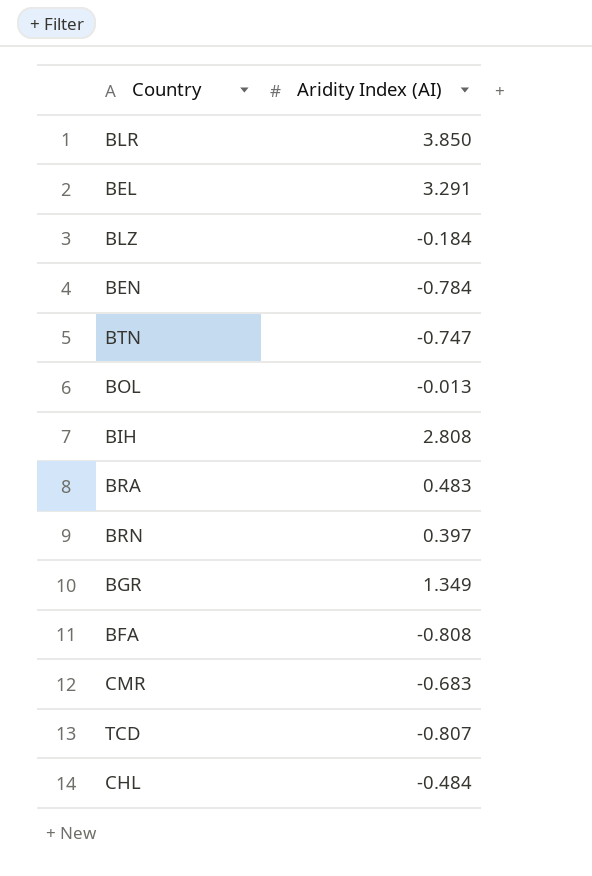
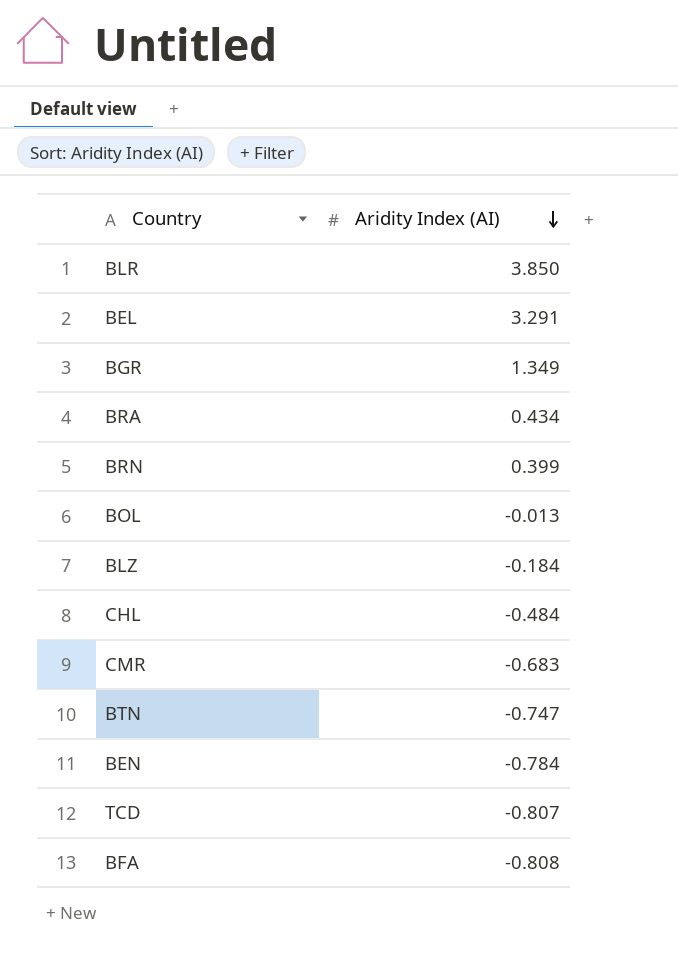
row order: none -> Aridity Index (AI) descending
row BIH: 2.808 -> none
BRA | Aridity Index (AI): 0.483 -> 0.434
BRN | Aridity Index (AI): 0.397 -> 0.399

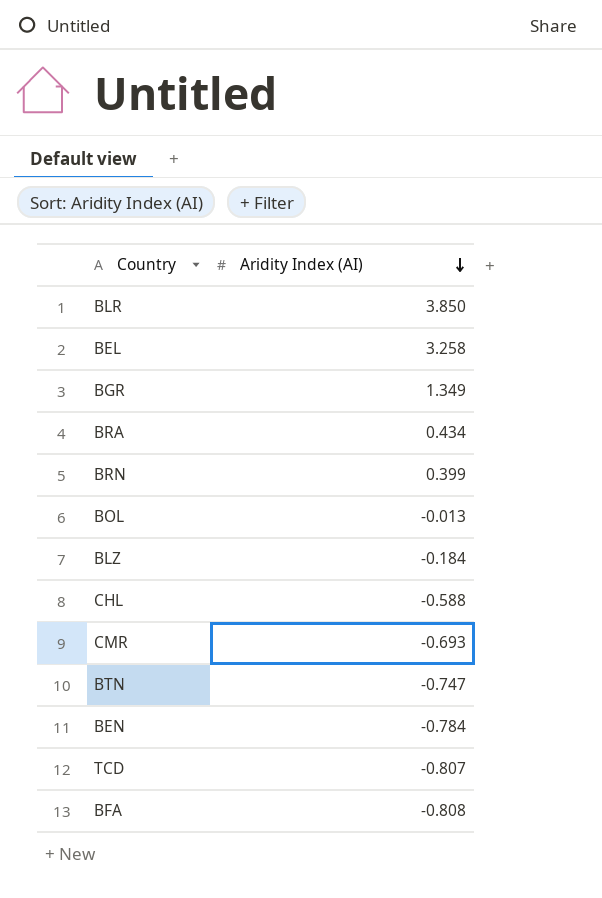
BEL | Aridity Index (AI): 3.291 -> 3.258
CHL | Aridity Index (AI): -0.484 -> -0.588
CMR | Aridity Index (AI): -0.683 -> -0.693

